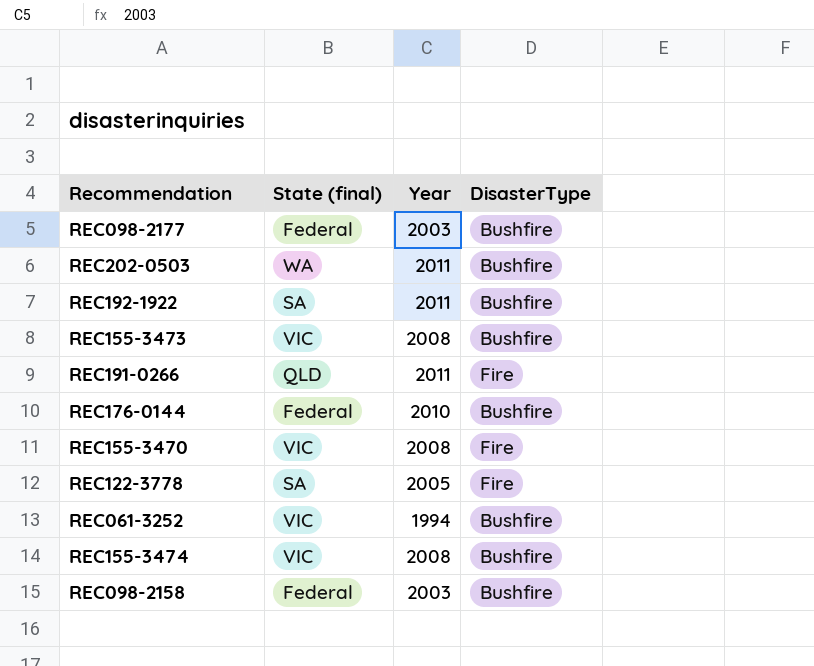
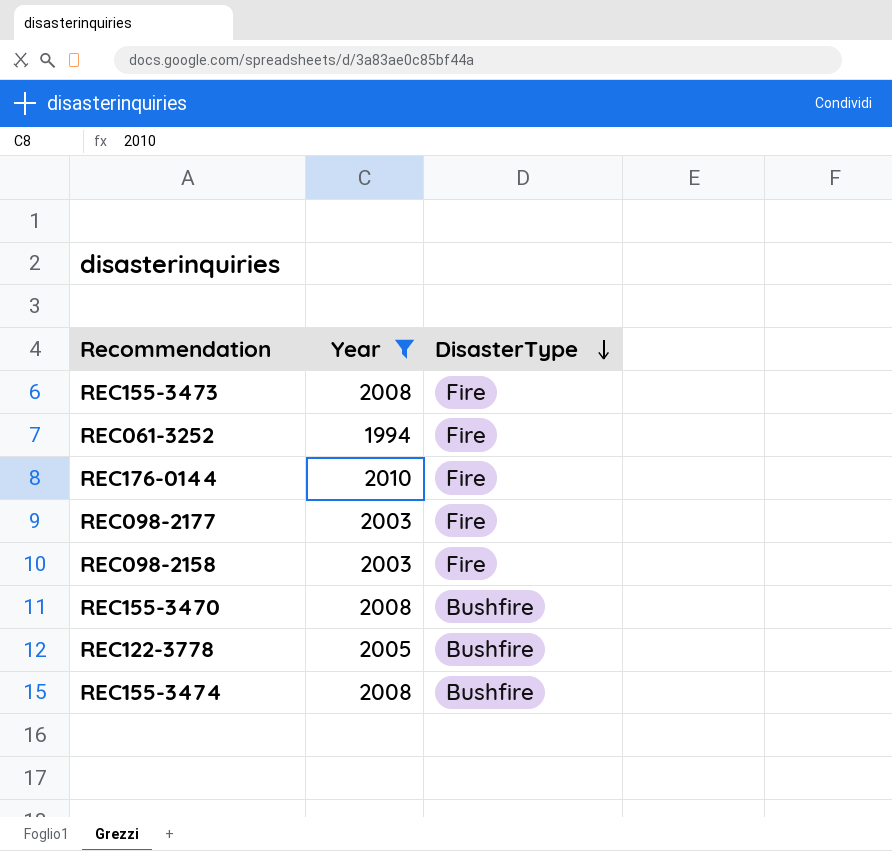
filter: none -> Year != 2011
row order: none -> DisasterType descending
column State (final) | position: 2 -> none
REC155-3473 | DisasterType: Bushfire -> Fire
REC061-3252 | DisasterType: Bushfire -> Fire
REC176-0144 | DisasterType: Bushfire -> Fire
REC098-2177 | DisasterType: Bushfire -> Fire
REC098-2158 | DisasterType: Bushfire -> Fire
REC155-3470 | DisasterType: Fire -> Bushfire
REC122-3778 | DisasterType: Fire -> Bushfire

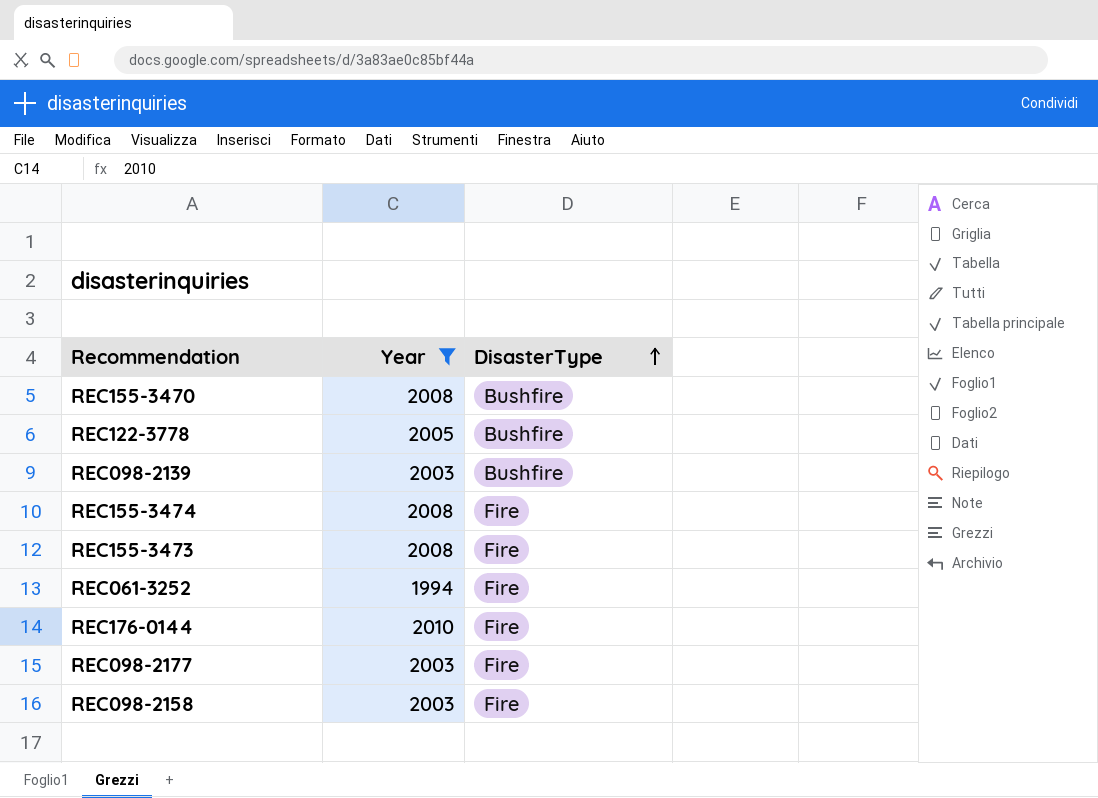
row order: DisasterType descending -> DisasterType ascending
row REC098-2139: none -> 2003 | Bushfire
REC155-3474 | DisasterType: Bushfire -> Fire

